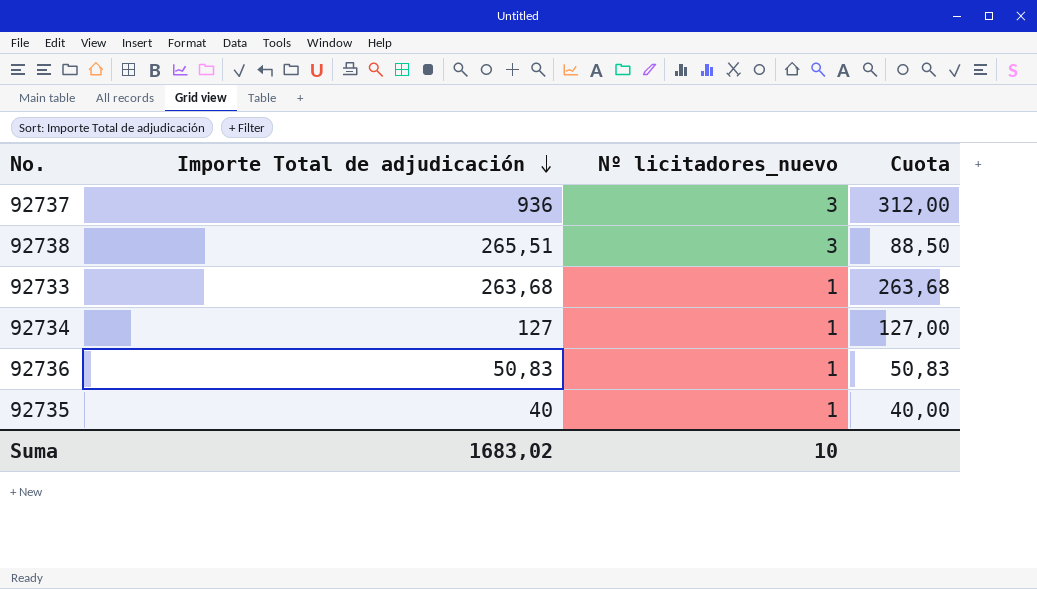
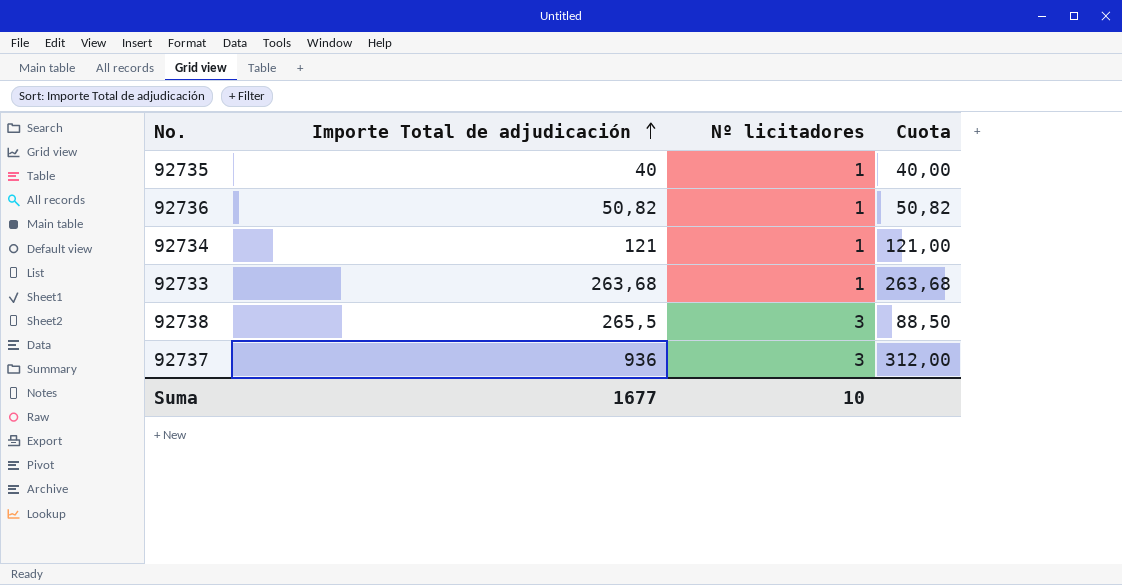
row order: Importe Total de adjudicación descending -> Importe Total de adjudicación ascending
column name: Nº licitadores_nuevo -> Nº licitadores
92736 | Importe Total de adjudicación: 50,83 -> 50,82
92736 | Cuota: 50,83 -> 50,82
92734 | Importe Total de adjudicación: 127 -> 121
92734 | Cuota: 127,00 -> 121,00
92738 | Importe Total de adjudicación: 265,51 -> 265,5
Suma | Importe Total de adjudicación: 1683,02 -> 1677

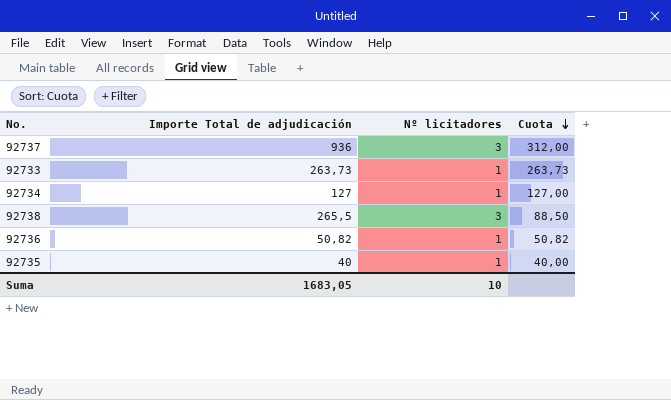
row order: Importe Total de adjudicación ascending -> Cuota descending
92733 | Importe Total de adjudicación: 263,68 -> 263,73
92733 | Cuota: 263,68 -> 263,73
92734 | Importe Total de adjudicación: 121 -> 127
92734 | Cuota: 121,00 -> 127,00
Suma | Importe Total de adjudicación: 1677 -> 1683,05

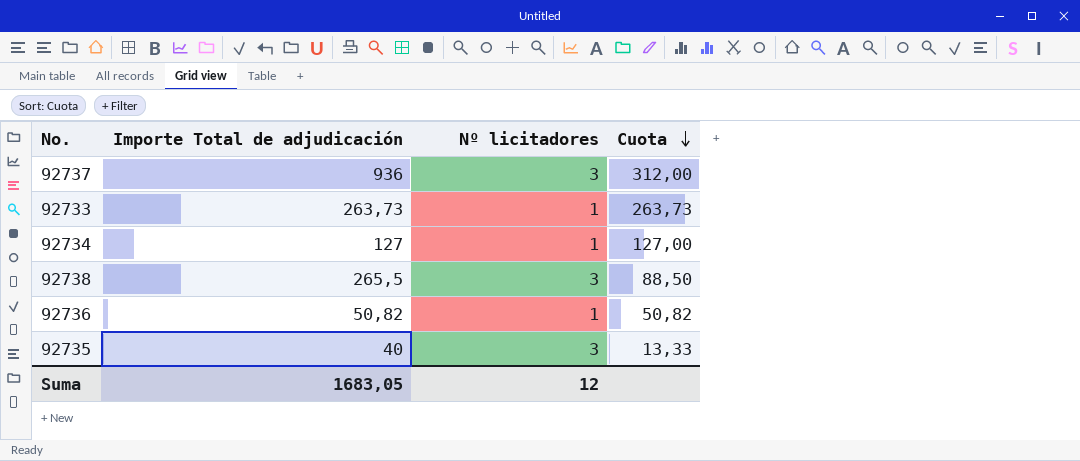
92735 | Nº licitadores: 1 -> 3
92735 | Cuota: 40,00 -> 13,33
Suma | Nº licitadores: 10 -> 12

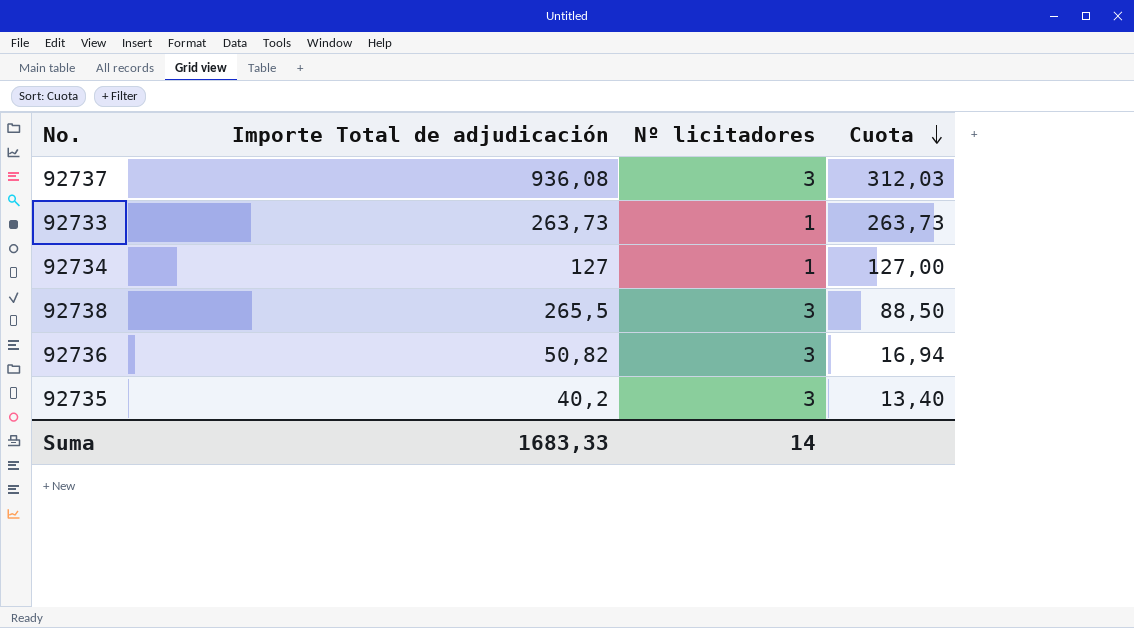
92737 | Importe Total de adjudicación: 936 -> 936,08
92737 | Cuota: 312,00 -> 312,03
92736 | Nº licitadores: 1 -> 3
92736 | Cuota: 50,82 -> 16,94
92735 | Importe Total de adjudicación: 40 -> 40,2
92735 | Cuota: 13,33 -> 13,40
Suma | Importe Total de adjudicación: 1683,05 -> 1683,33
Suma | Nº licitadores: 12 -> 14

